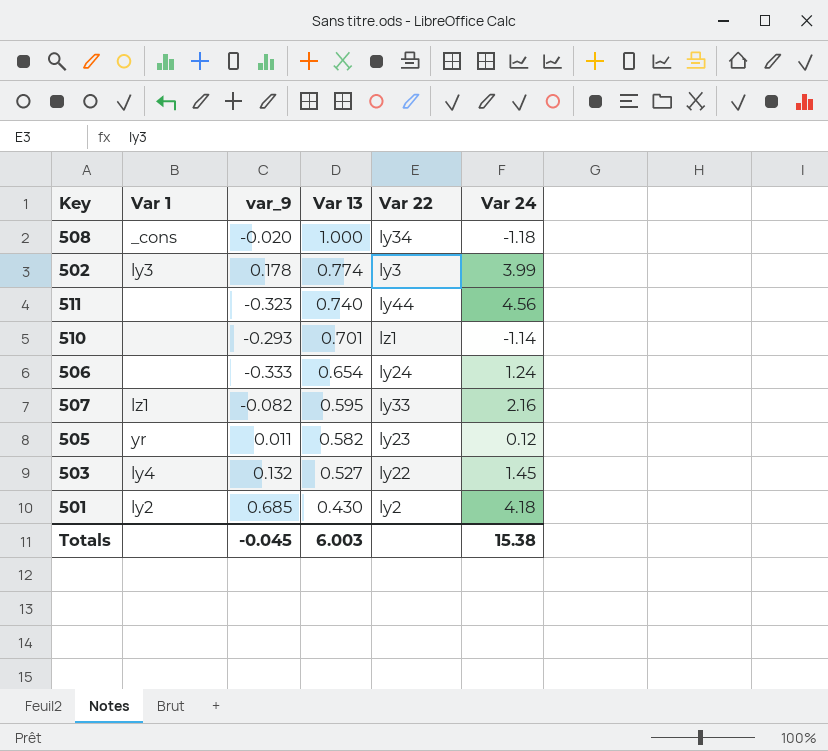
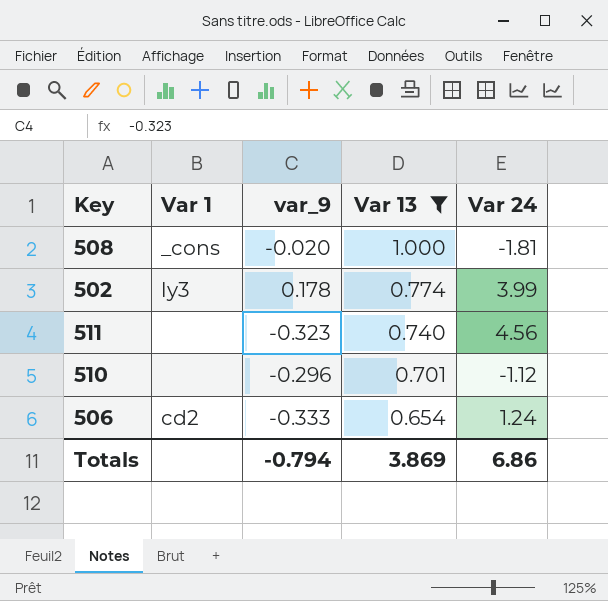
filter: none -> Var 13 >= 0.654
column Var 22 | position: 5 -> none
508 | Var 24: -1.18 -> -1.81
510 | var_9: -0.293 -> -0.296
510 | Var 24: -1.14 -> -1.12
506 | Var 1: none -> cd2
Totals | var_9: -0.045 -> -0.794
Totals | Var 13: 6.003 -> 3.869
Totals | Var 24: 15.38 -> 6.86

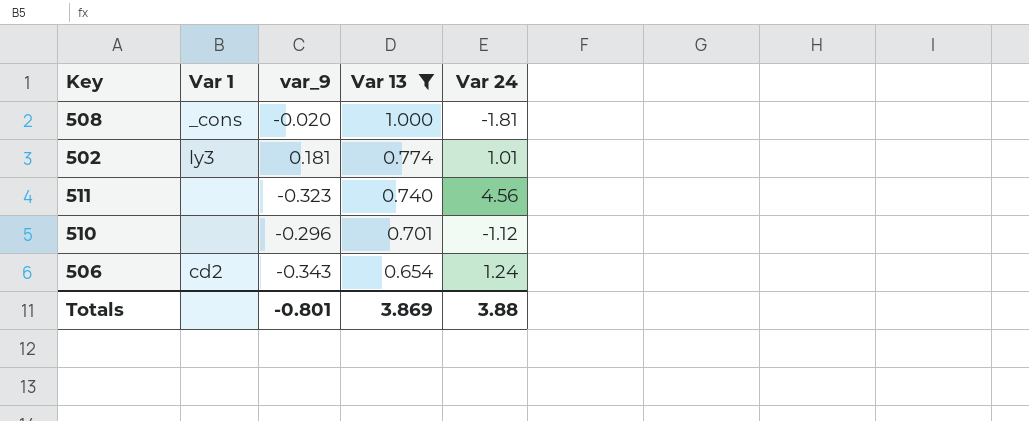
502 | var_9: 0.178 -> 0.181
502 | Var 24: 3.99 -> 1.01
506 | var_9: -0.333 -> -0.343
Totals | var_9: -0.794 -> -0.801
Totals | Var 24: 6.86 -> 3.88

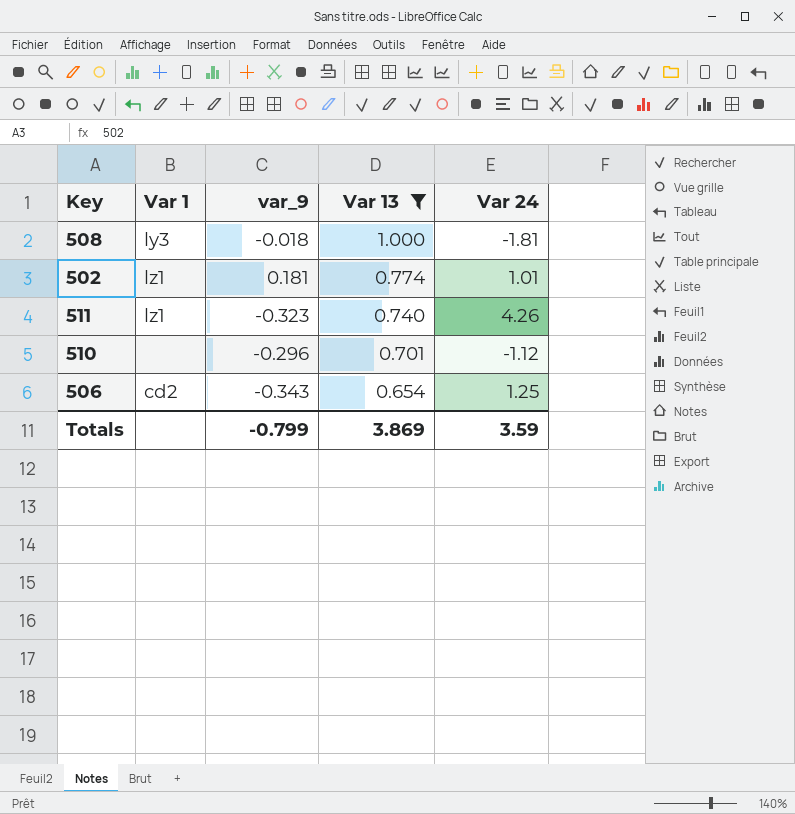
508 | Var 1: _cons -> ly3
508 | var_9: -0.020 -> -0.018
502 | Var 1: ly3 -> lz1
511 | Var 1: none -> lz1
511 | Var 24: 4.56 -> 4.26
506 | Var 24: 1.24 -> 1.25
Totals | var_9: -0.801 -> -0.799
Totals | Var 24: 3.88 -> 3.59

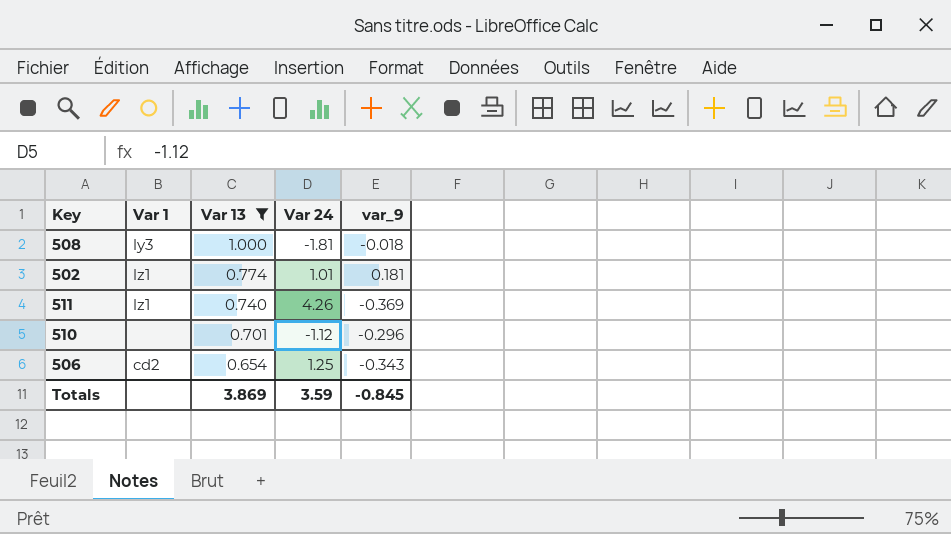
column var_9 | position: 3 -> 5
511 | var_9: -0.323 -> -0.369
Totals | var_9: -0.799 -> -0.845

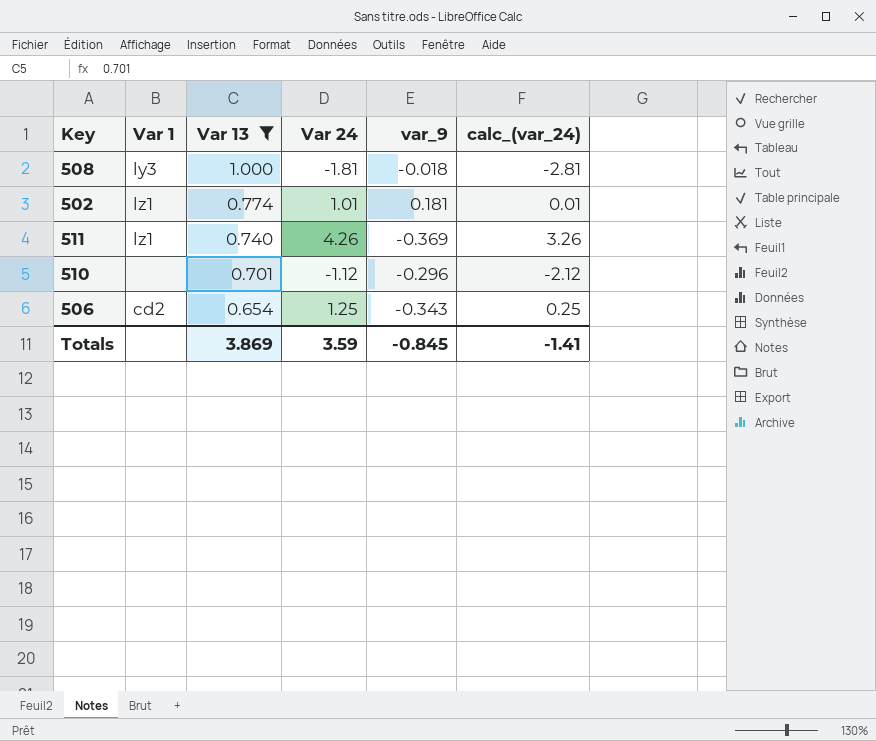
column calc_(var_24) | formula: none -> [Var 24] - 1

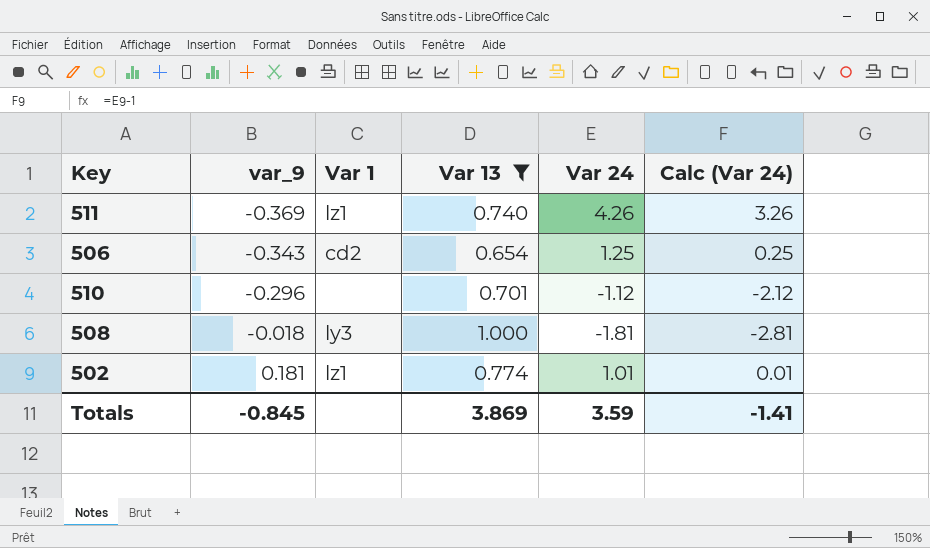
row order: Var 13 descending -> var_9 ascending
column var_9 | position: 5 -> 2
column name: calc_(var_24) -> Calc (Var 24)

